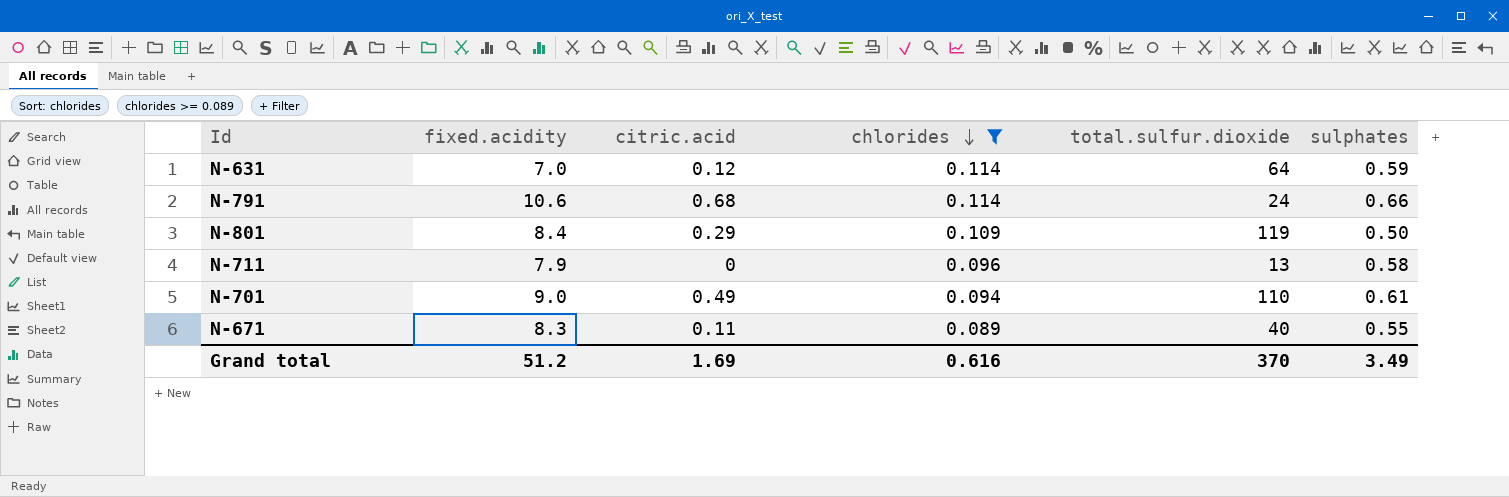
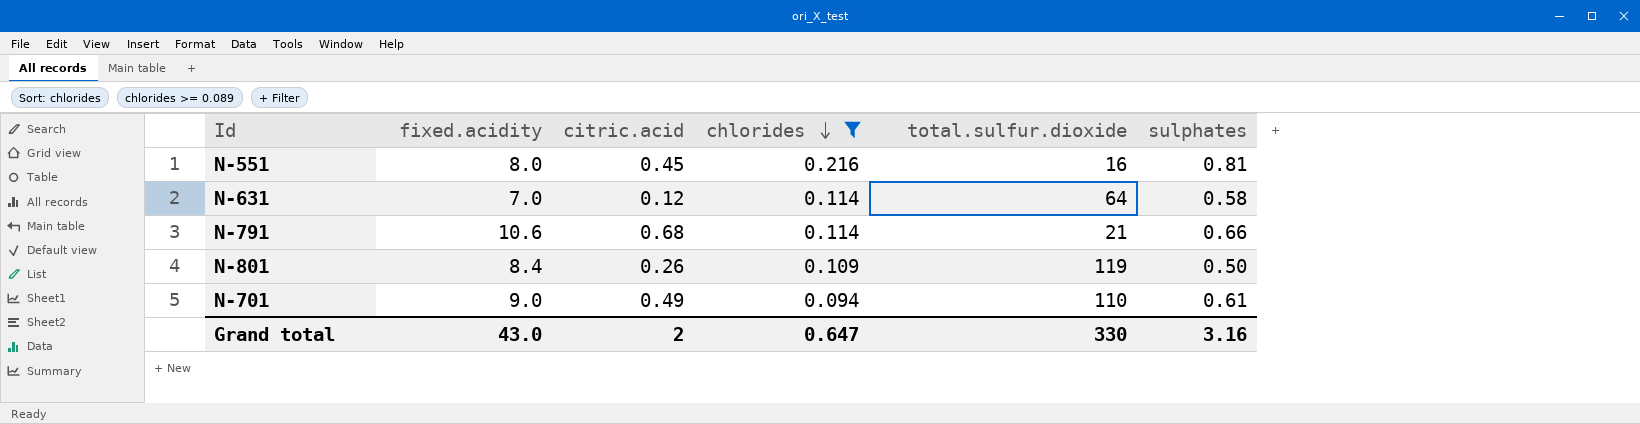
row N-711: 7.9 | 0 | 0.096 | 13 | 0.58 -> none
row N-671: 8.3 | 0.11 | 0.089 | 40 | 0.55 -> none
row N-551: none -> 8.0 | 0.45 | 0.216 | 16 | 0.81
N-631 | sulphates: 0.59 -> 0.58
N-791 | total.sulfur.dioxide: 24 -> 21
N-801 | citric.acid: 0.29 -> 0.26
Grand total | fixed.acidity: 51.2 -> 43.0
Grand total | citric.acid: 1.69 -> 2
Grand total | chlorides: 0.616 -> 0.647
Grand total | total.sulfur.dioxide: 370 -> 330
Grand total | sulphates: 3.49 -> 3.16

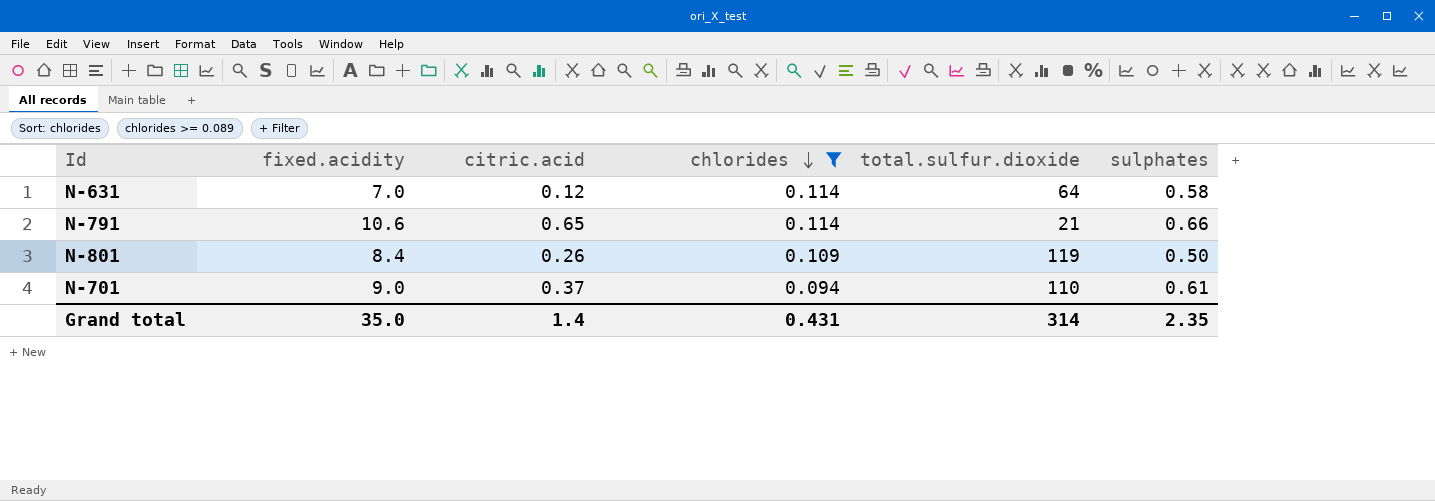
row N-551: 8.0 | 0.45 | 0.216 | 16 | 0.81 -> none
N-791 | citric.acid: 0.68 -> 0.65
N-701 | citric.acid: 0.49 -> 0.37
Grand total | fixed.acidity: 43.0 -> 35.0
Grand total | citric.acid: 2 -> 1.4
Grand total | chlorides: 0.647 -> 0.431
Grand total | total.sulfur.dioxide: 330 -> 314
Grand total | sulphates: 3.16 -> 2.35

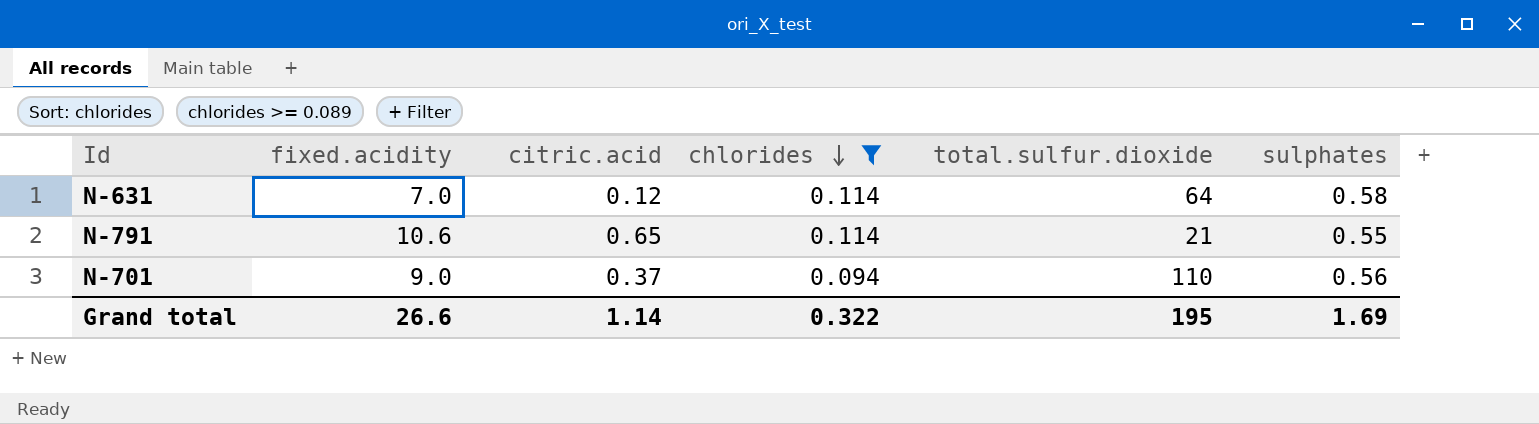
row N-801: 8.4 | 0.26 | 0.109 | 119 | 0.50 -> none
N-791 | sulphates: 0.66 -> 0.55
N-701 | sulphates: 0.61 -> 0.56
Grand total | fixed.acidity: 35.0 -> 26.6
Grand total | citric.acid: 1.4 -> 1.14
Grand total | chlorides: 0.431 -> 0.322
Grand total | total.sulfur.dioxide: 314 -> 195
Grand total | sulphates: 2.35 -> 1.69

